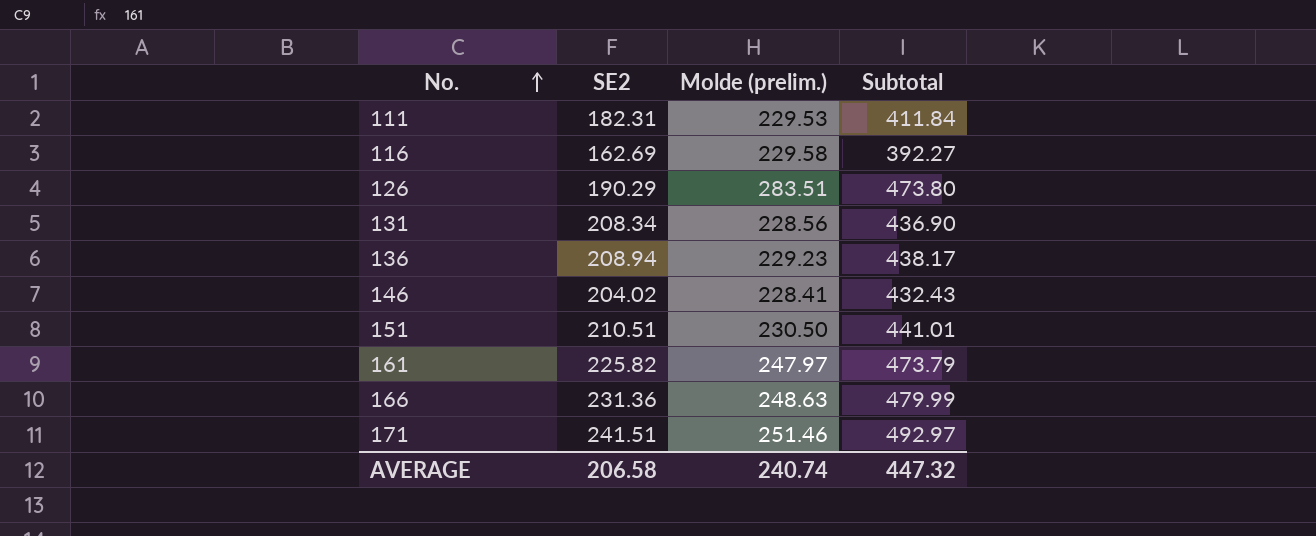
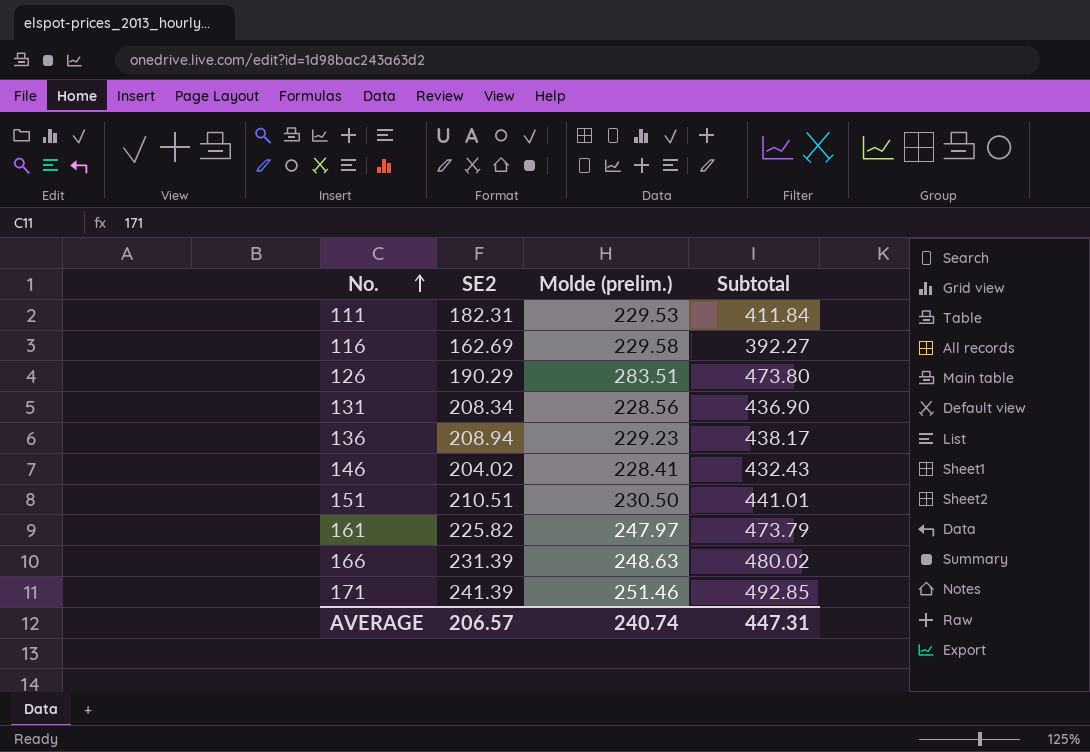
166 | SE2: 231.36 -> 231.39
166 | Subtotal: 479.99 -> 480.02
171 | SE2: 241.51 -> 241.39
171 | Subtotal: 492.97 -> 492.85
AVERAGE | SE2: 206.58 -> 206.57
AVERAGE | Subtotal: 447.32 -> 447.31

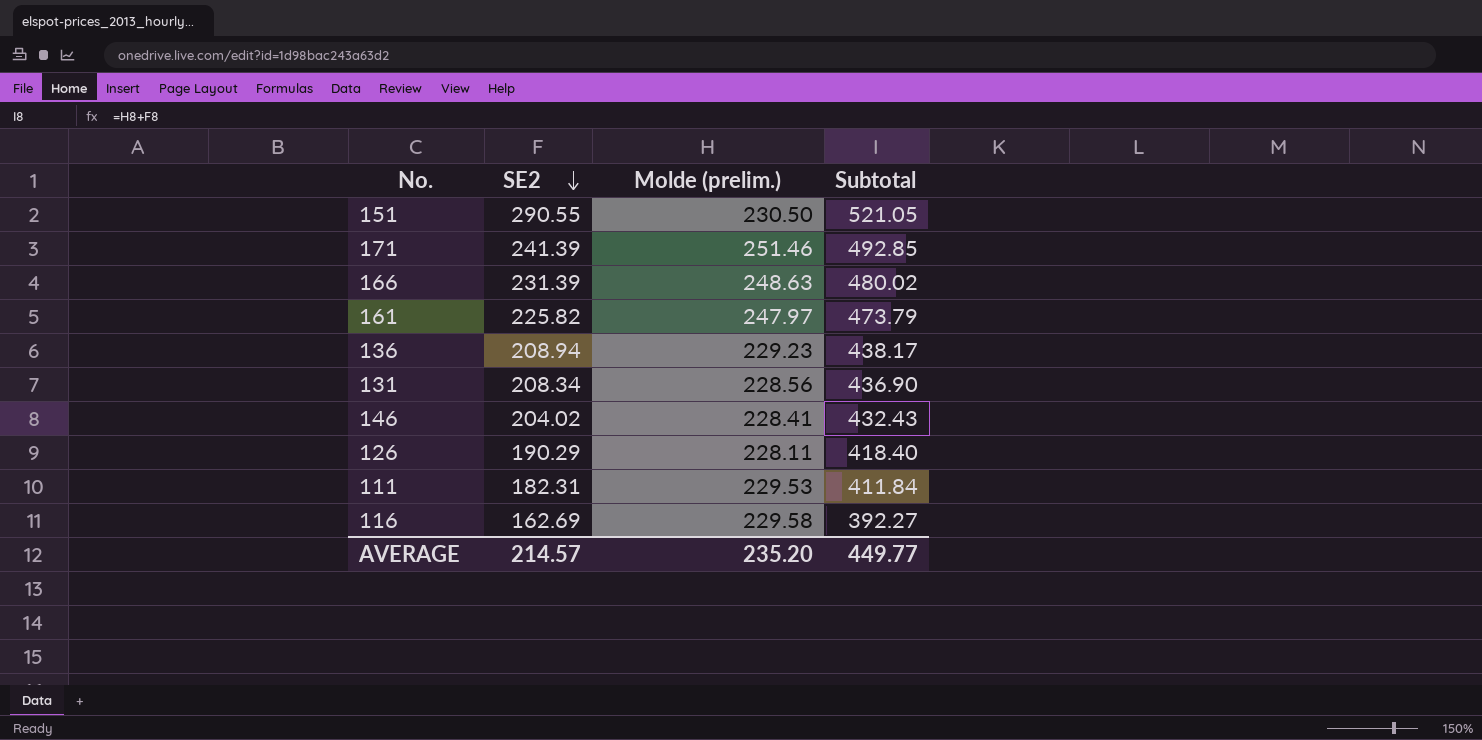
row order: No. ascending -> SE2 descending
151 | SE2: 210.51 -> 290.55
151 | Subtotal: 441.01 -> 521.05
126 | Molde (prelim.): 283.51 -> 228.11
126 | Subtotal: 473.80 -> 418.40
AVERAGE | SE2: 206.57 -> 214.57
AVERAGE | Molde (prelim.): 240.74 -> 235.20
AVERAGE | Subtotal: 447.31 -> 449.77

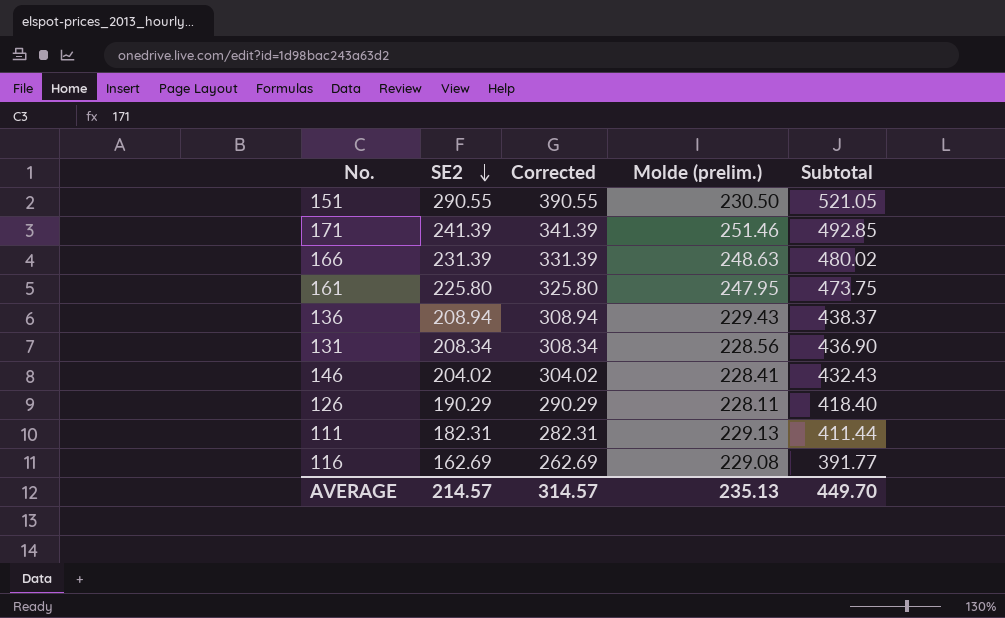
column Corrected | formula: none -> [SE2] + 100
161 | SE2: 225.82 -> 225.80
161 | Molde (prelim.): 247.97 -> 247.95
161 | Subtotal: 473.79 -> 473.75
136 | Molde (prelim.): 229.23 -> 229.43
136 | Subtotal: 438.17 -> 438.37
111 | Molde (prelim.): 229.53 -> 229.13
111 | Subtotal: 411.84 -> 411.44
116 | Molde (prelim.): 229.58 -> 229.08
116 | Subtotal: 392.27 -> 391.77
AVERAGE | Molde (prelim.): 235.20 -> 235.13
AVERAGE | Subtotal: 449.77 -> 449.70

